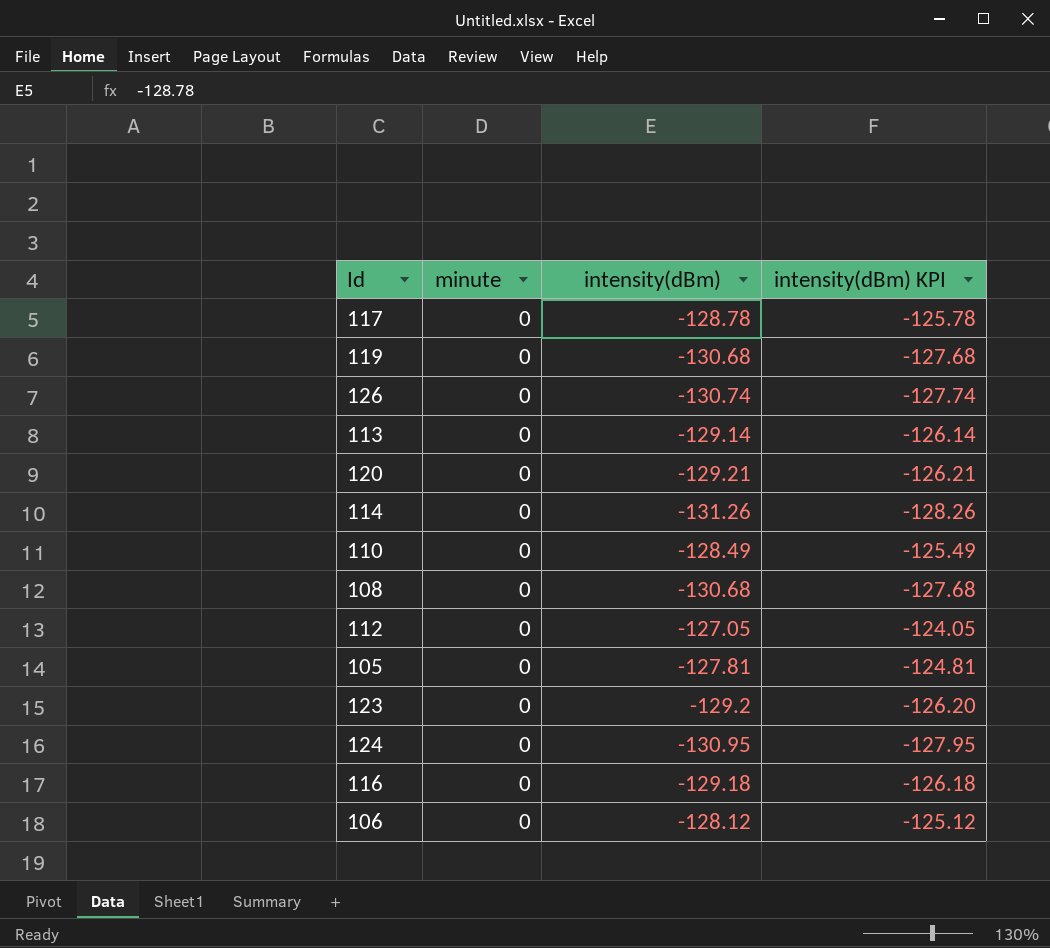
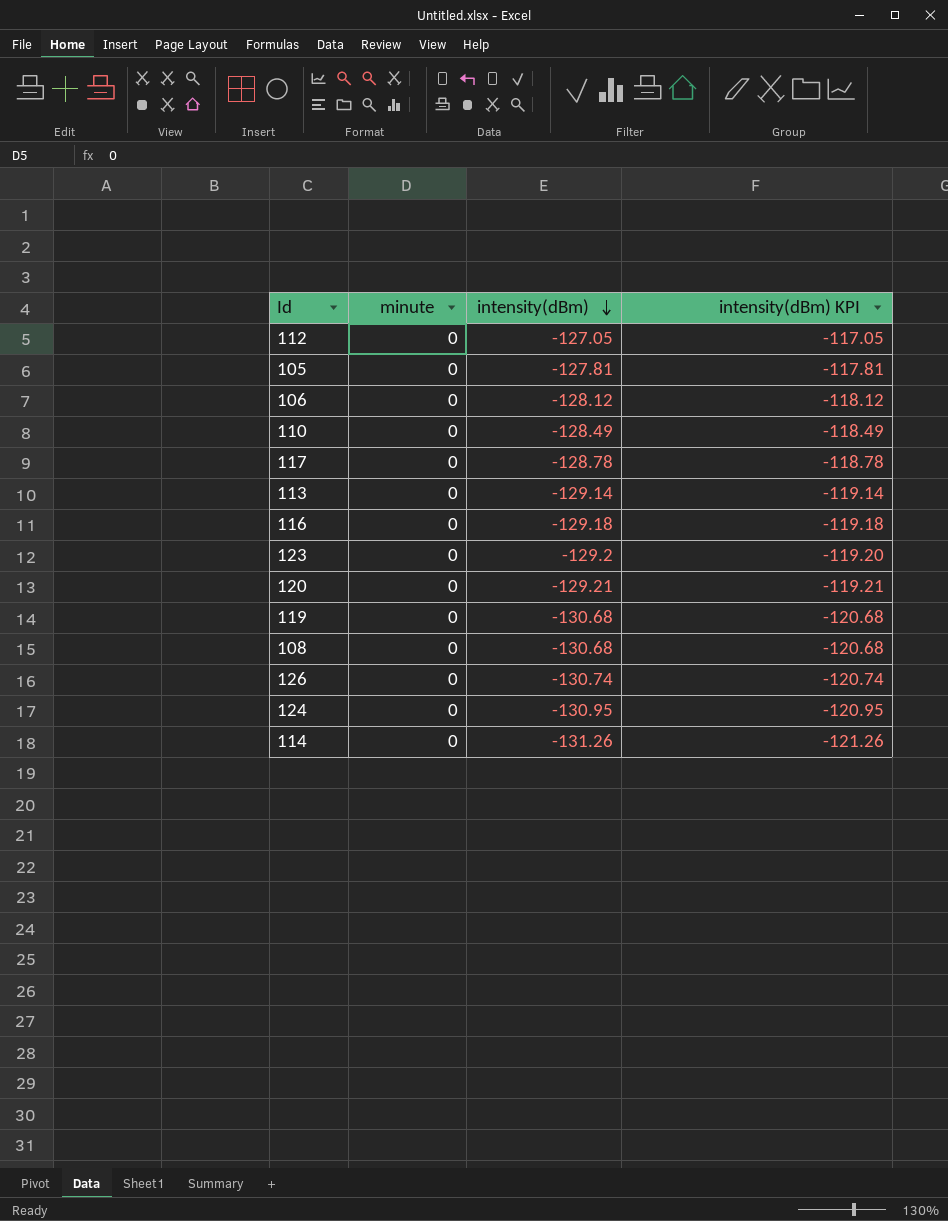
row order: none -> intensity(dBm) descending
column intensity(dBm) KPI | formula: [intensity(dBm)] + 3 -> [intensity(dBm)] + 10

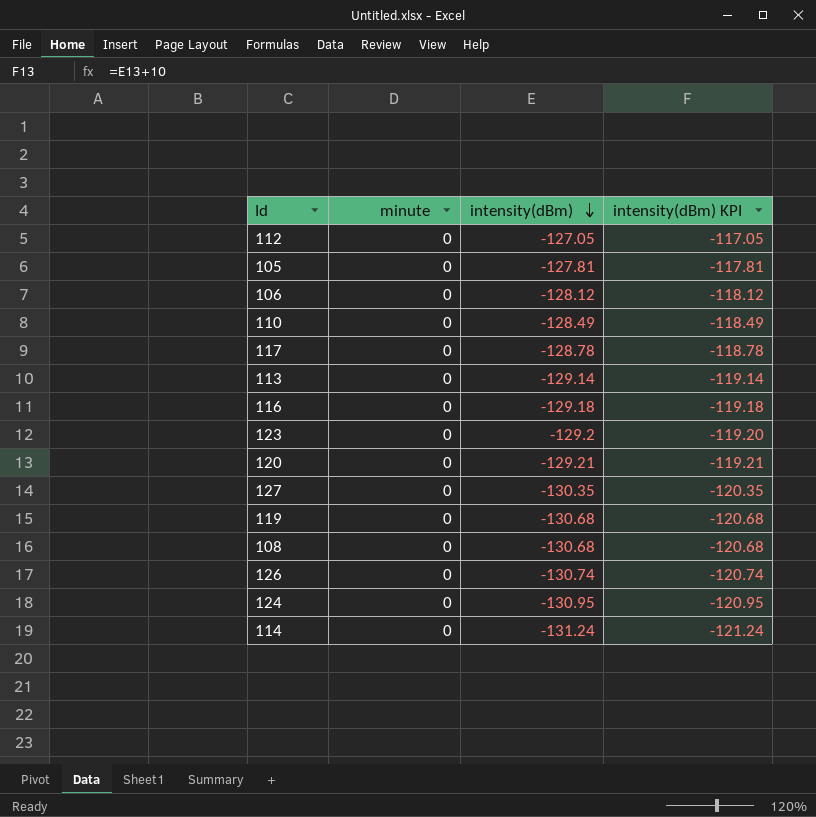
row 127: none -> 0 | -130.35 | -120.35
114 | intensity(dBm): -131.26 -> -131.24
114 | intensity(dBm) KPI: -121.26 -> -121.24

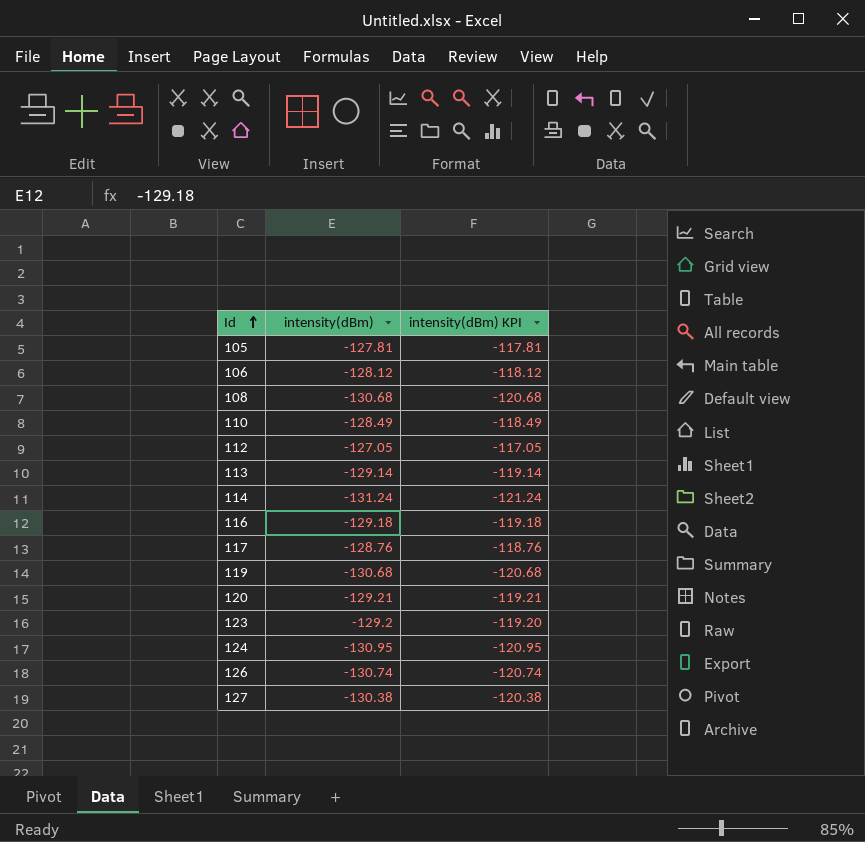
row order: intensity(dBm) descending -> Id ascending
column minute | position: 2 -> none
117 | intensity(dBm): -128.78 -> -128.76
117 | intensity(dBm) KPI: -118.78 -> -118.76
127 | intensity(dBm): -130.35 -> -130.38
127 | intensity(dBm) KPI: -120.35 -> -120.38

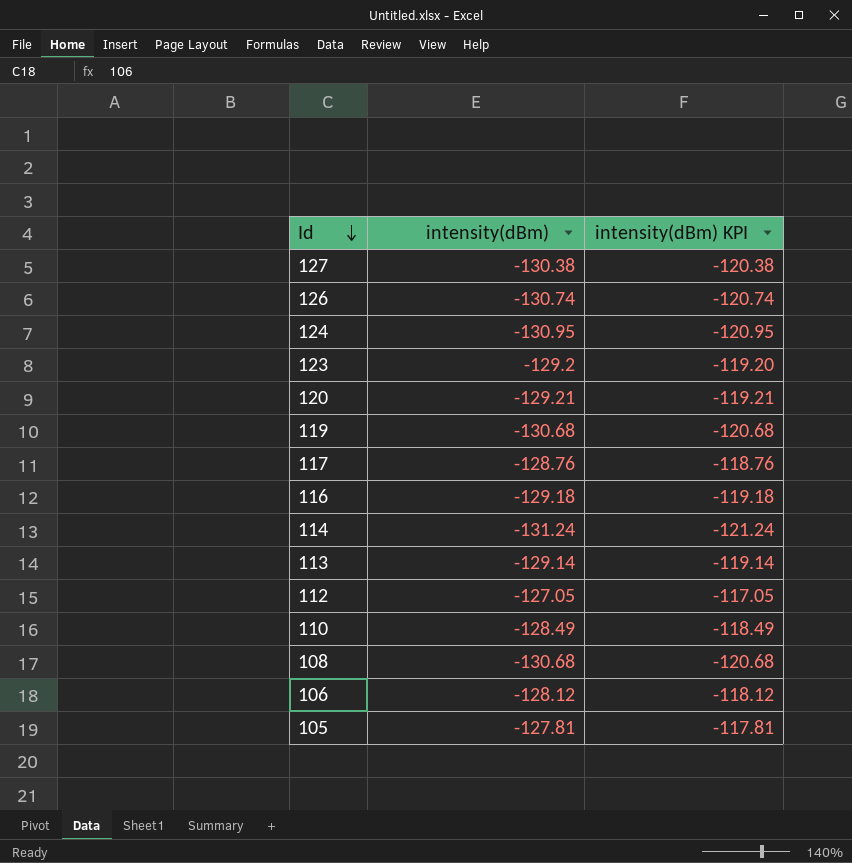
row order: Id ascending -> Id descending

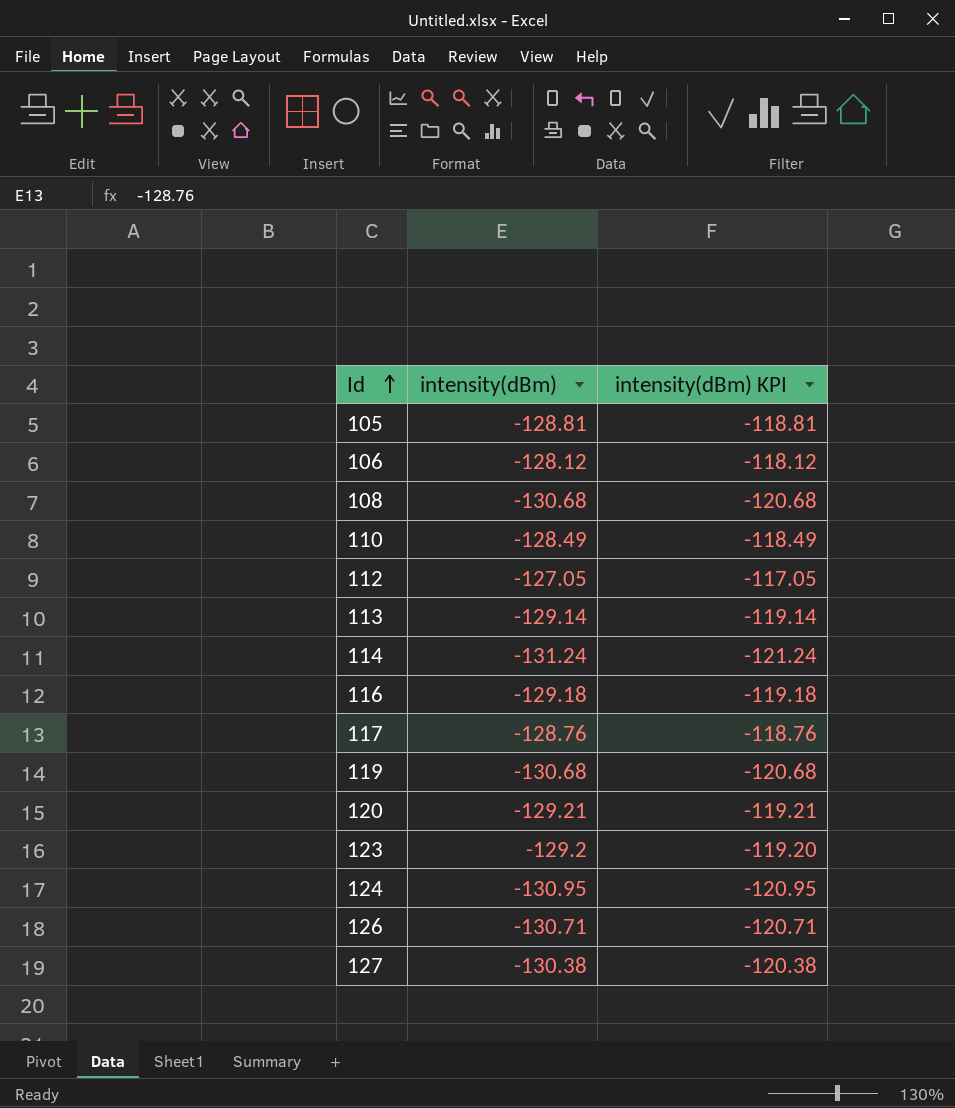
row order: Id descending -> Id ascending
105 | intensity(dBm): -127.81 -> -128.81
105 | intensity(dBm) KPI: -117.81 -> -118.81
126 | intensity(dBm): -130.74 -> -130.71
126 | intensity(dBm) KPI: -120.74 -> -120.71

